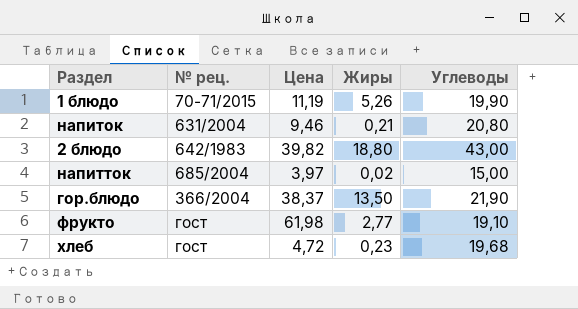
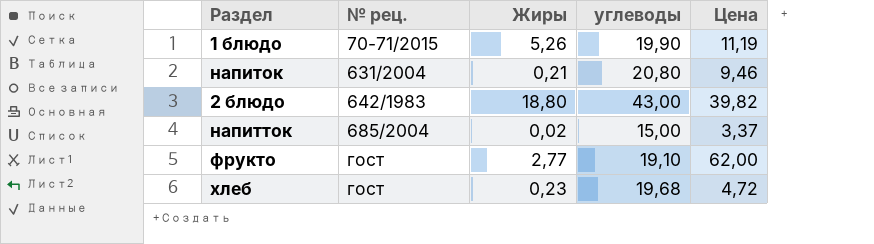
column name: Углеводы -> углеводы
column Цена | position: 3 -> 5
row гор.блюдо: 366/2004 | 38,37 | 13,50 | 21,90 -> none
напитток | Цена: 3,97 -> 3,37
фрукто | Цена: 61,98 -> 62,00

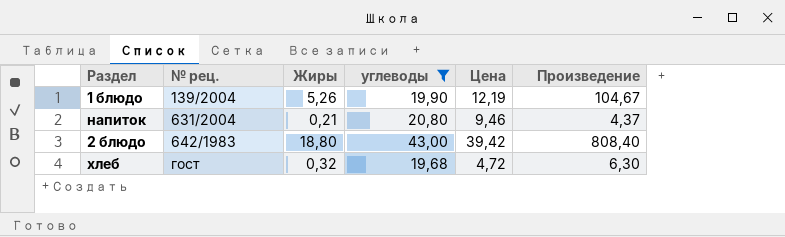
filter: none -> углеводы >= 19,68
column Произведение | formula: none -> [Жиры] * [углеводы]
1 блюдо | № рец.: 70-71/2015 -> 139/2004
1 блюдо | Цена: 11,19 -> 12,19
2 блюдо | Цена: 39,82 -> 39,42
хлеб | Жиры: 0,23 -> 0,32

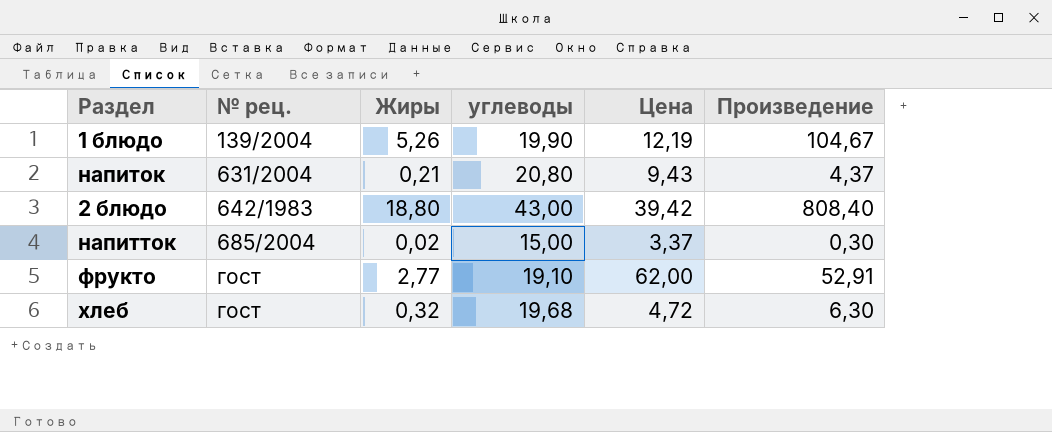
filter: углеводы >= 19,68 -> none
напиток | Цена: 9,46 -> 9,43

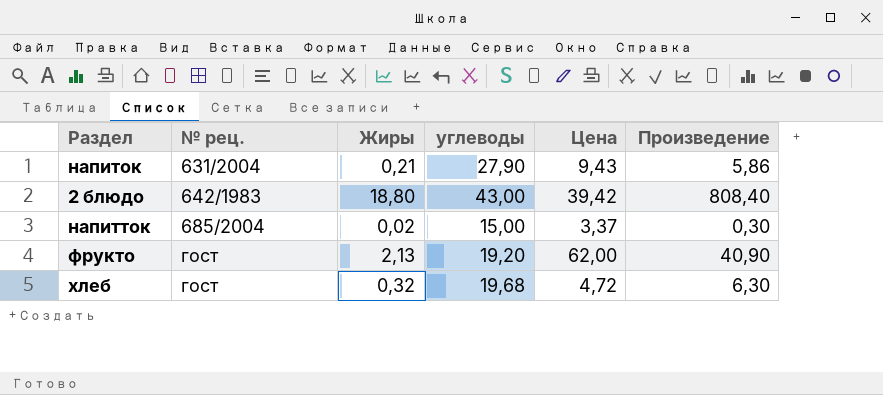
row 1 блюдо: 139/2004 | 5,26 | 19,90 | 12,19 | 104,67 -> none
напиток | углеводы: 20,80 -> 27,90
напиток | Произведение: 4,37 -> 5,86
фрукто | Жиры: 2,77 -> 2,13
фрукто | углеводы: 19,10 -> 19,20
фрукто | Произведение: 52,91 -> 40,90

